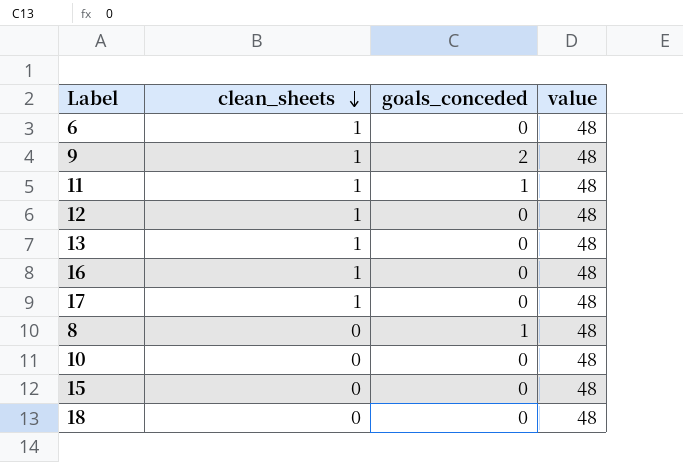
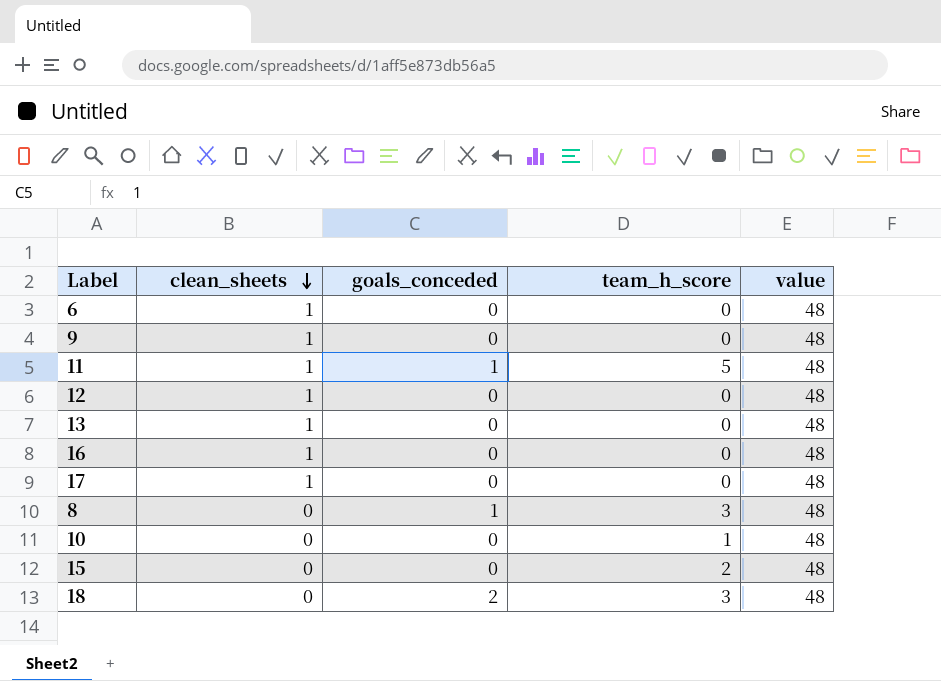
column team_h_score | position: none -> 4
9 | goals_conceded: 2 -> 0
18 | goals_conceded: 0 -> 2

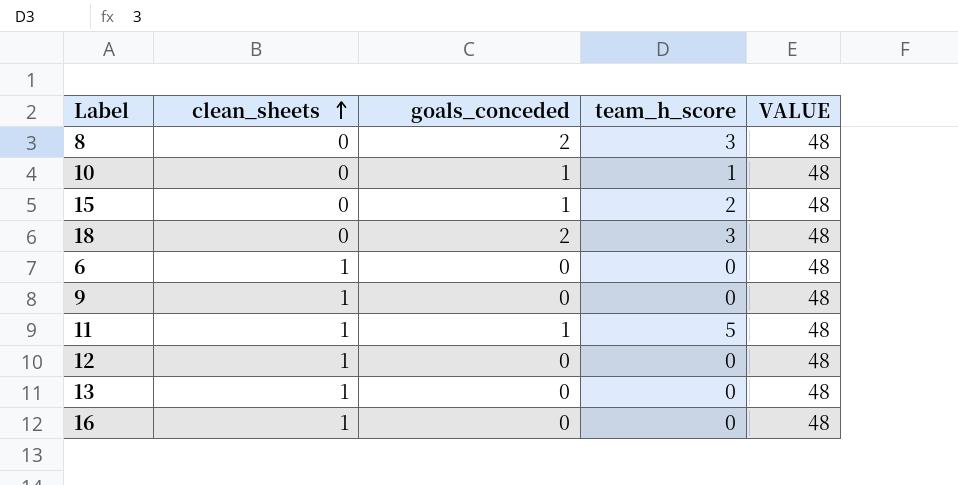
row order: clean_sheets descending -> clean_sheets ascending
column name: value -> VALUE
row 17: 1 | 0 | 0 | 48 -> none
8 | goals_conceded: 1 -> 2
10 | goals_conceded: 0 -> 1
15 | goals_conceded: 0 -> 1

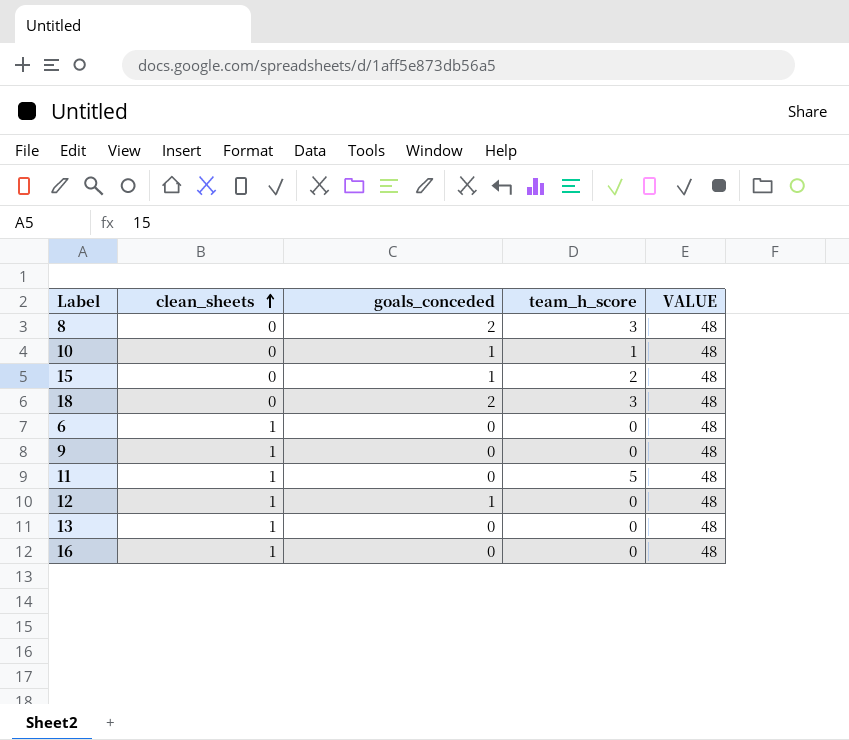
11 | goals_conceded: 1 -> 0
12 | goals_conceded: 0 -> 1

